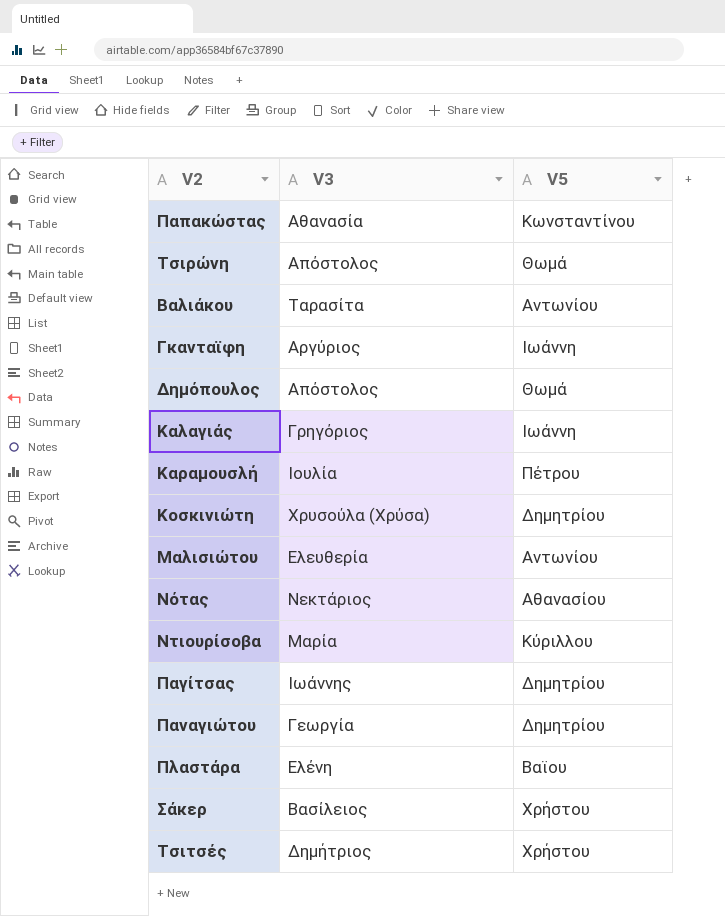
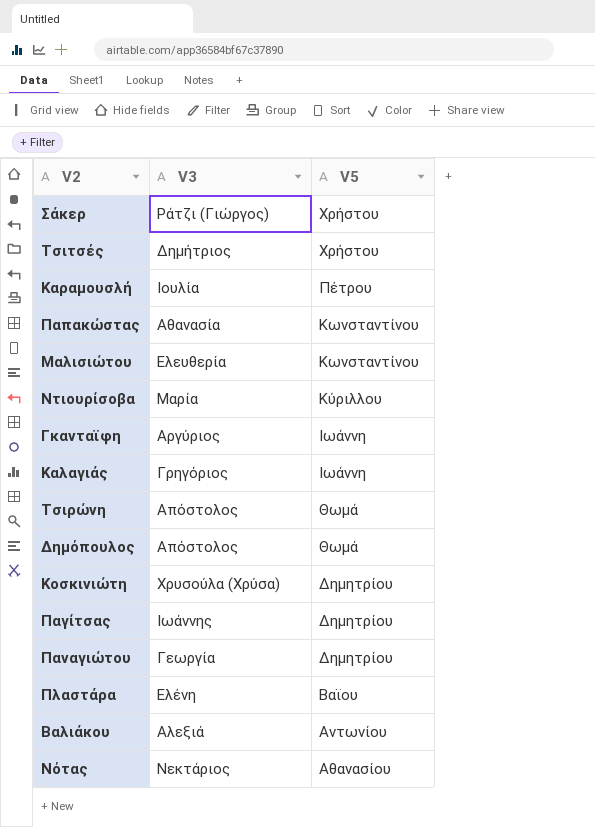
row order: none -> V5 descending
Σάκερ | V3: Βασίλειος -> Ράτζι (Γιώργος)
Μαλισιώτου | V5: Αντωνίου -> Κωνσταντίνου
Βαλιάκου | V3: Ταρασίτα -> Αλεξιά

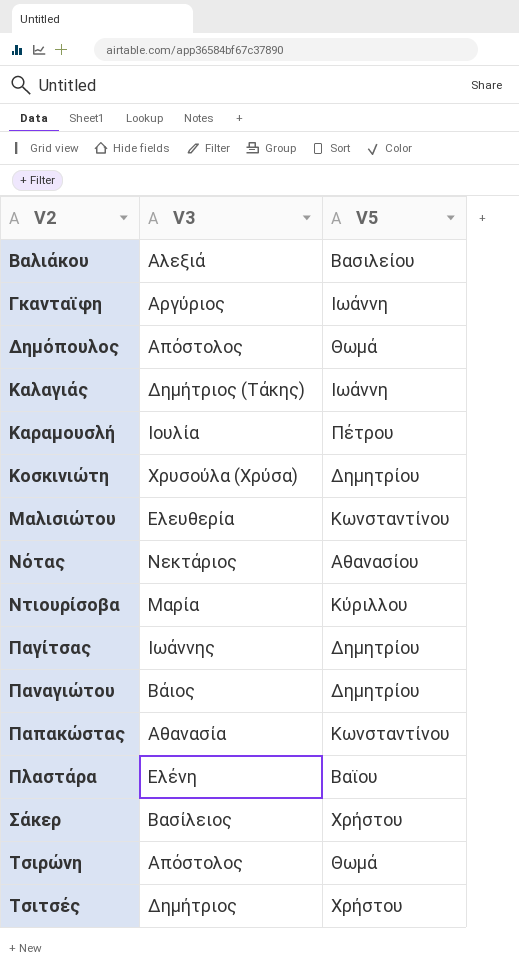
row order: V5 descending -> V2 ascending
Βαλιάκου | V5: Αντωνίου -> Βασιλείου
Καλαγιάς | V3: Γρηγόριος -> Δημήτριος (Τάκης)
Παναγιώτου | V3: Γεωργία -> Βάιος
Σάκερ | V3: Ράτζι (Γιώργος) -> Βασίλειος

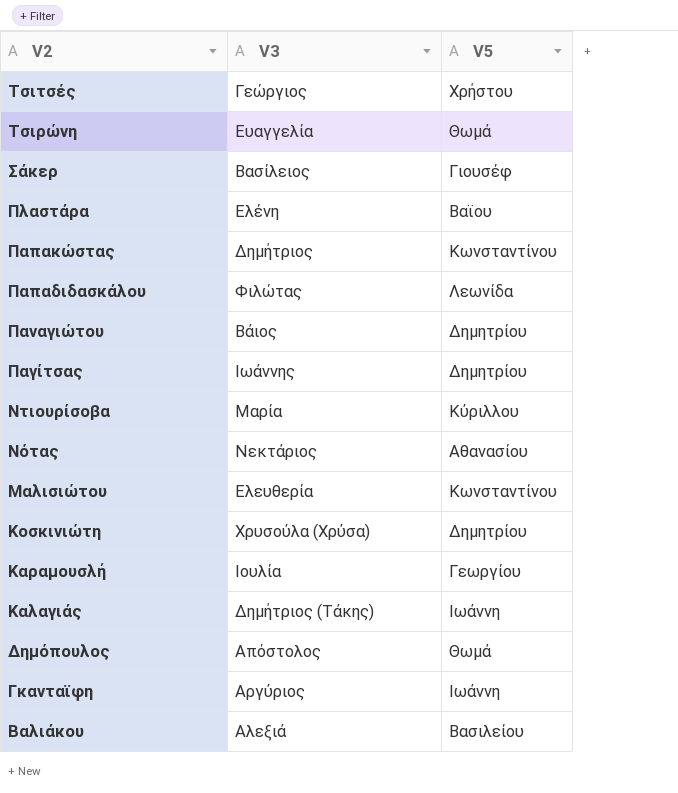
row order: V2 ascending -> V2 descending
Τσιτσές | V3: Δημήτριος -> Γεώργιος
Τσιρώνη | V3: Απόστολος -> Ευαγγελία
Σάκερ | V5: Χρήστου -> Γιουσέφ
Παπακώστας | V3: Αθανασία -> Δημήτριος
row Παπαδιδασκάλου: none -> Φιλώτας | Λεωνίδα
Καραμουσλή | V5: Πέτρου -> Γεωργίου

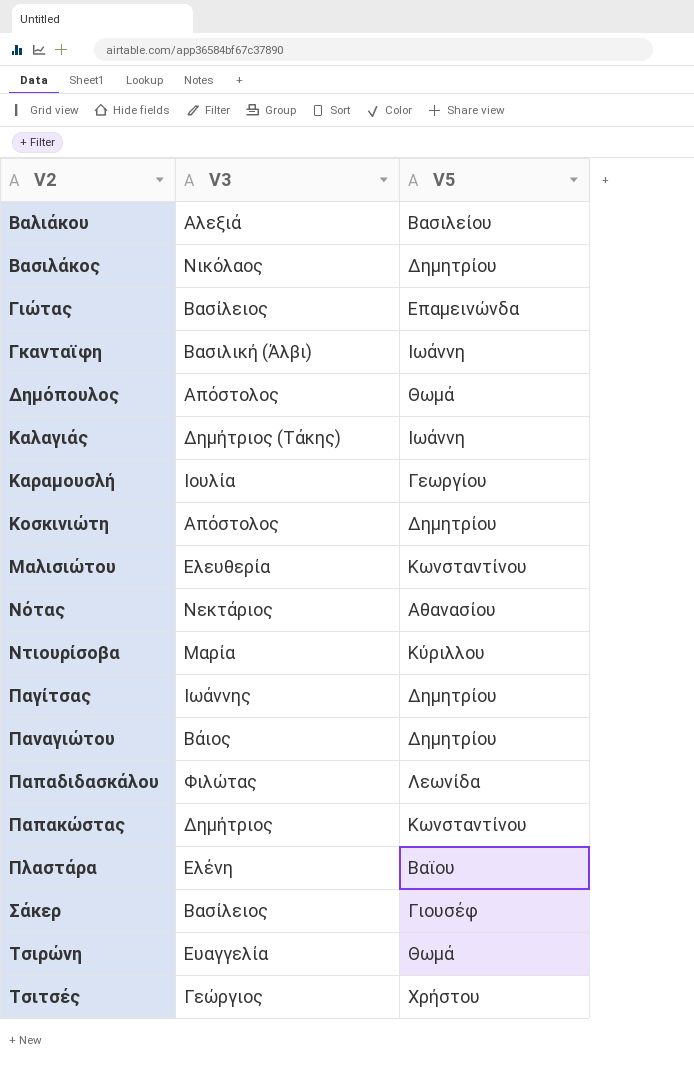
row order: V2 descending -> V2 ascending
row Βασιλάκος: none -> Νικόλαος | Δημητρίου
row Γιώτας: none -> Βασίλειος | Επαμεινώνδα
Γκανταϊφη | V3: Αργύριος -> Βασιλική (Άλβι)
Κοσκινιώτη | V3: Χρυσούλα (Χρύσα) -> Απόστολος

